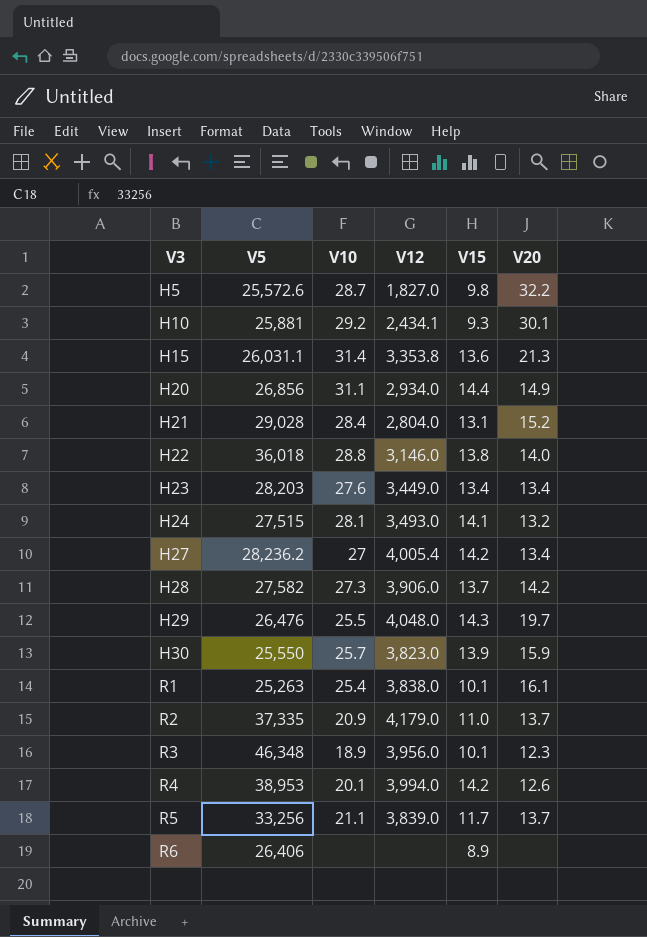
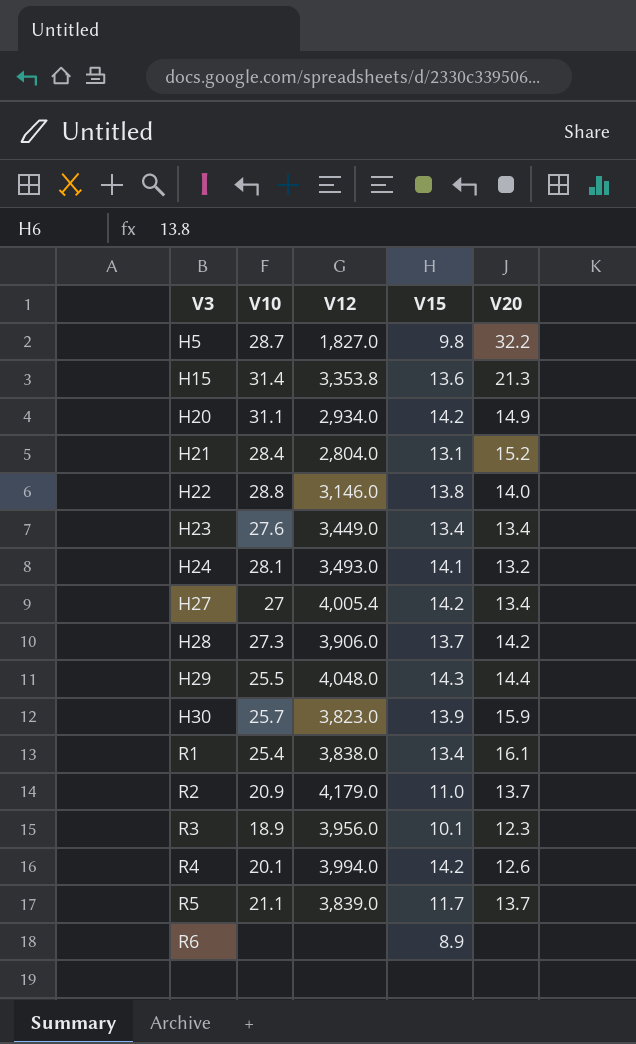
column V5 | position: 2 -> none
row H10: 25,881 | 29.2 | 2,434.1 | 9.3 | 30.1 -> none
H20 | V15: 14.4 -> 14.2
H29 | V20: 19.7 -> 14.4
R1 | V15: 10.1 -> 13.4

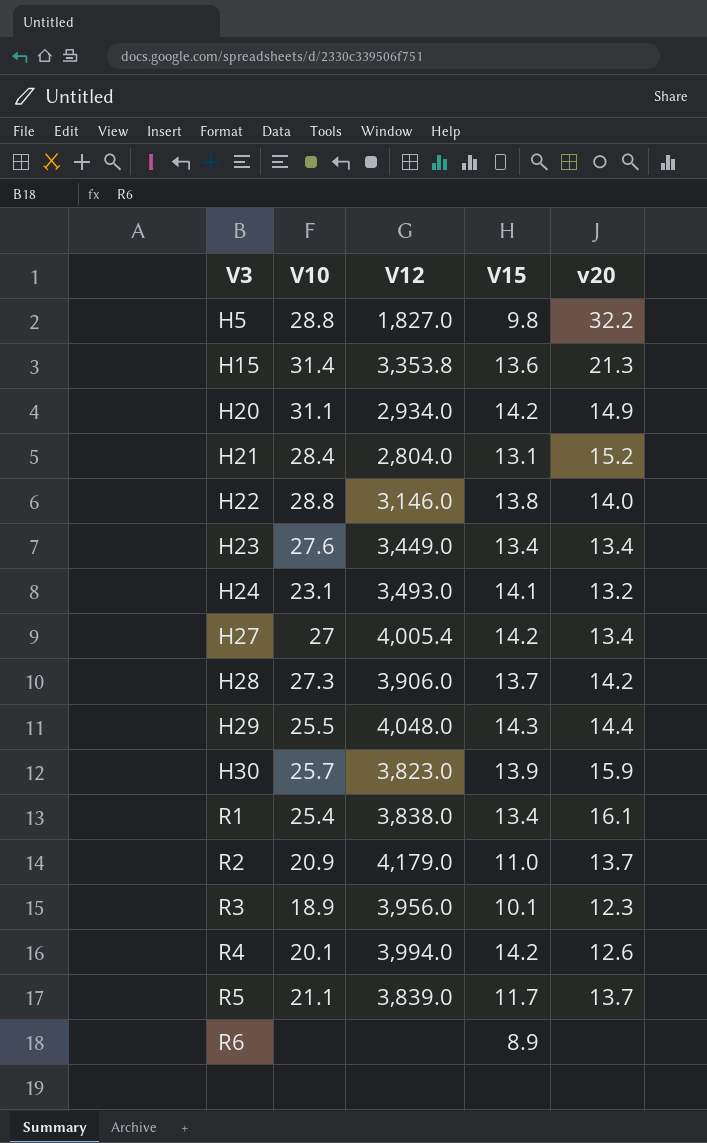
column name: V20 -> v20
H5 | V10: 28.7 -> 28.8
H24 | V10: 28.1 -> 23.1

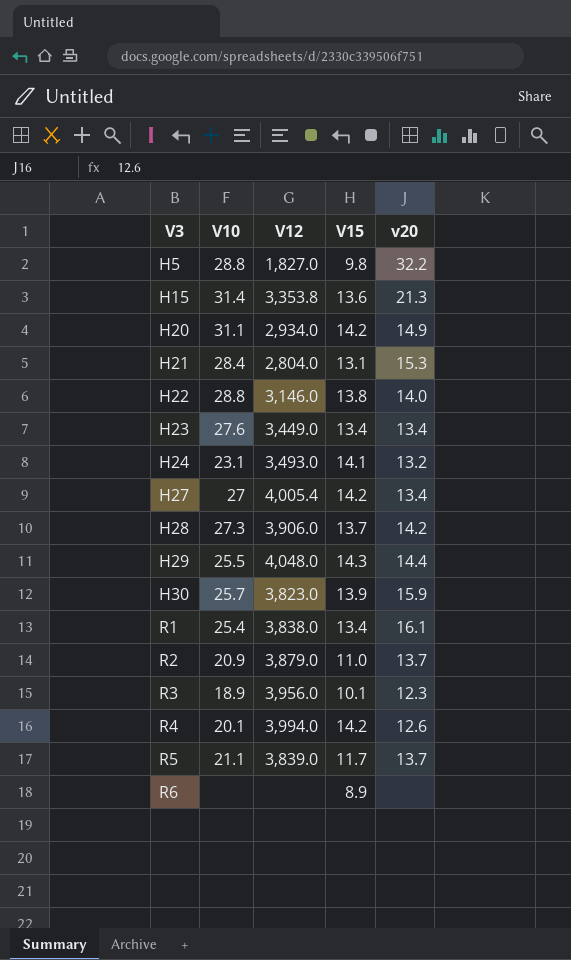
H21 | v20: 15.2 -> 15.3
R2 | V12: 4,179.0 -> 3,879.0

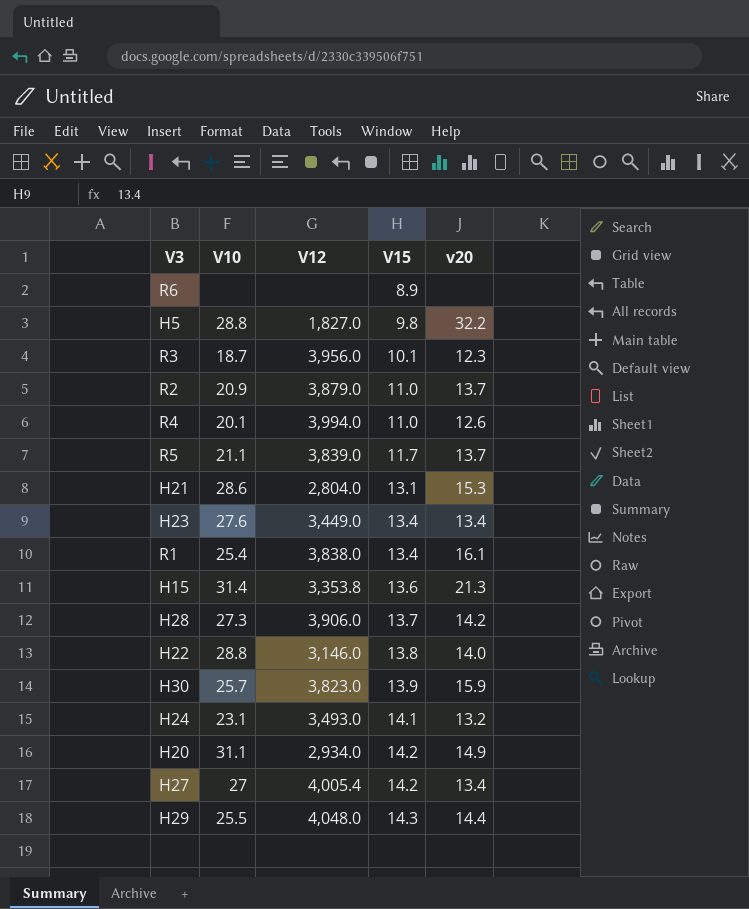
row order: V3 ascending -> V15 ascending
R3 | V10: 18.9 -> 18.7
R4 | V15: 14.2 -> 11.0
H21 | V10: 28.4 -> 28.6

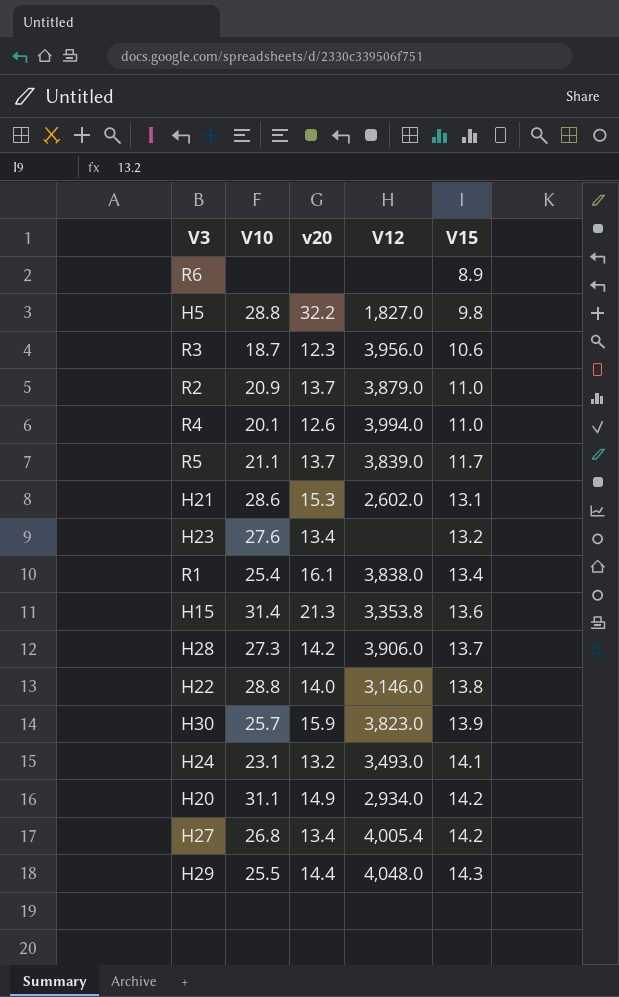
column v20 | position: 5 -> 3
R3 | V15: 10.1 -> 10.6
H21 | V12: 2,804.0 -> 2,602.0
H23 | V12: 3,449.0 -> none
H23 | V15: 13.4 -> 13.2
H27 | V10: 27 -> 26.8

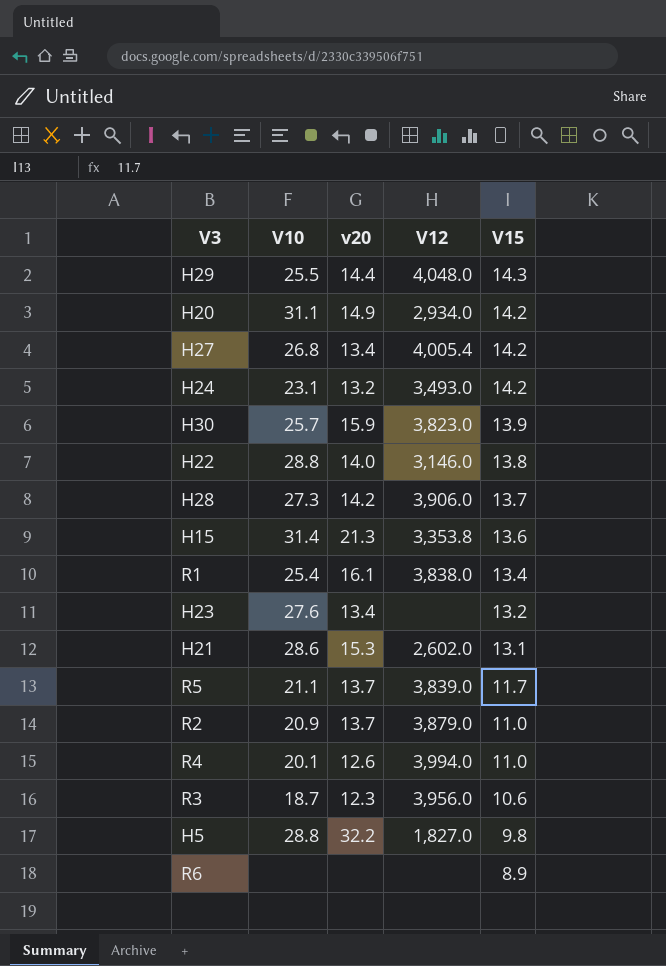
row order: V15 ascending -> V15 descending
H24 | V15: 14.1 -> 14.2

